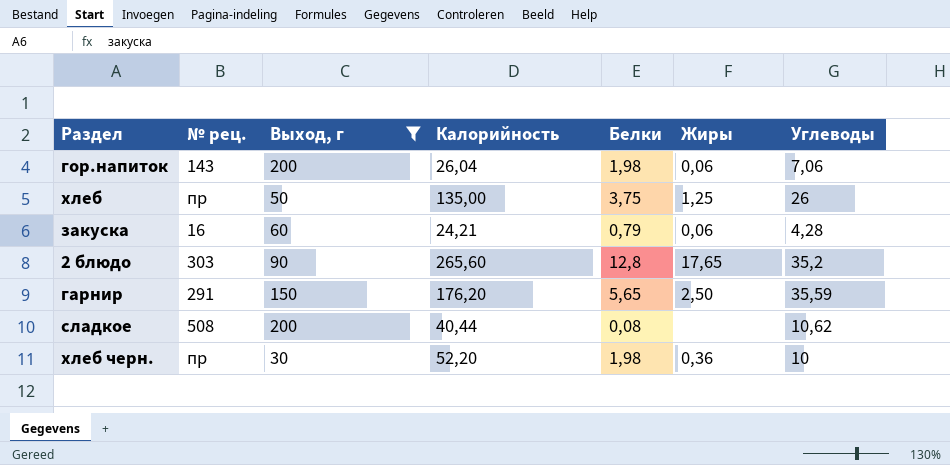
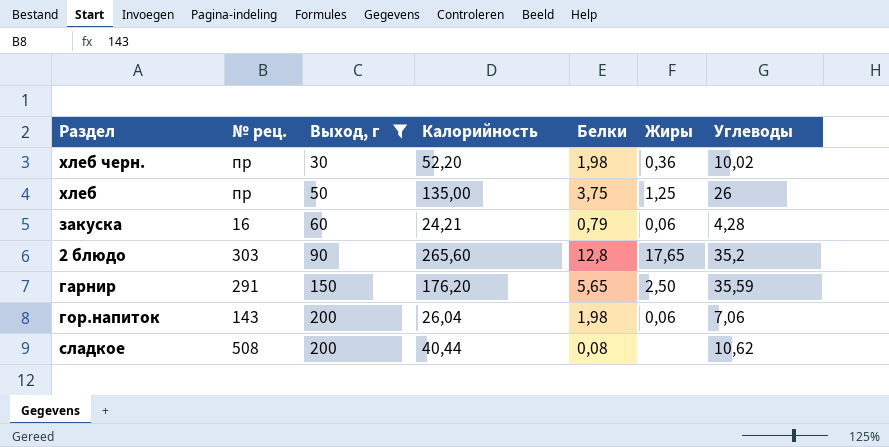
row order: none -> Выход, г ascending
хлеб черн. | Углеводы: 10 -> 10,02

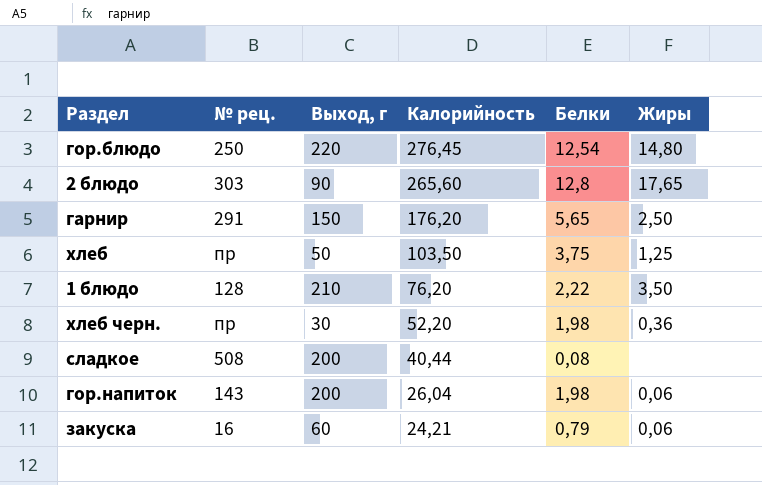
filter: Выход, г <= 200 -> none
row order: Выход, г ascending -> Калорийность descending
column Углеводы | position: 7 -> none
хлеб | Калорийность: 135,00 -> 103,50

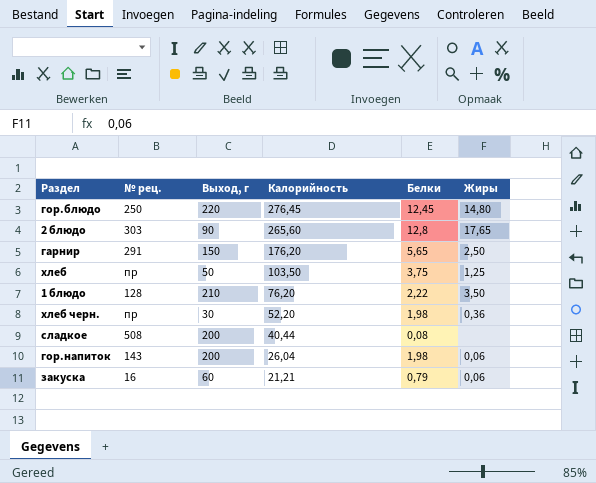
гор.блюдо | Белки: 12,54 -> 12,45
закуска | Калорийность: 24,21 -> 21,21

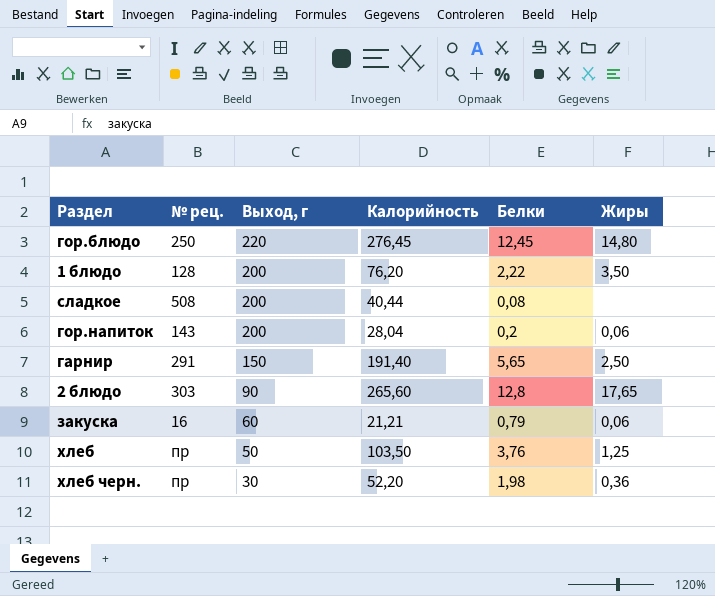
row order: Калорийность descending -> Выход, г descending
1 блюдо | Выход, г: 210 -> 200
гор.напиток | Калорийность: 26,04 -> 28,04
гор.напиток | Белки: 1,98 -> 0,2
гарнир | Калорийность: 176,20 -> 191,40
хлеб | Белки: 3,75 -> 3,76

